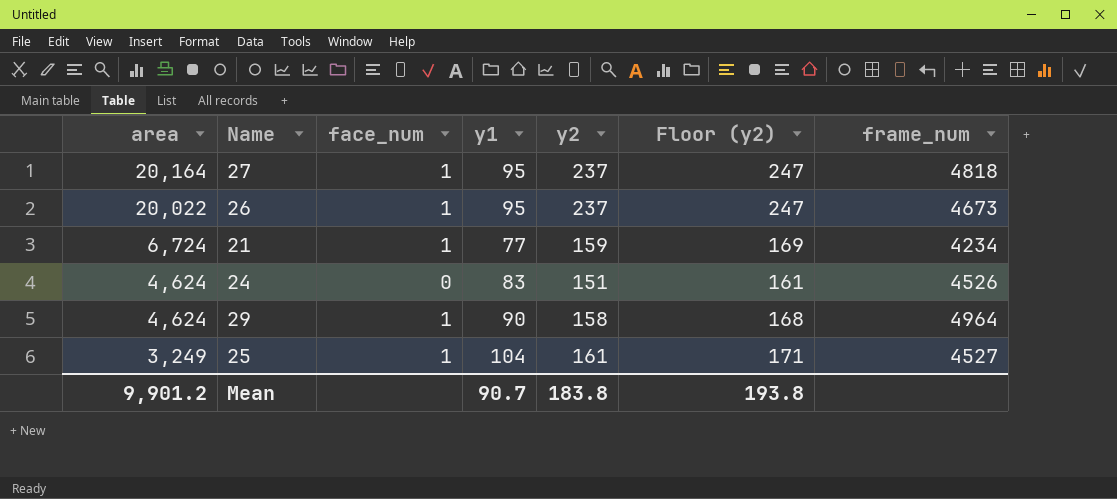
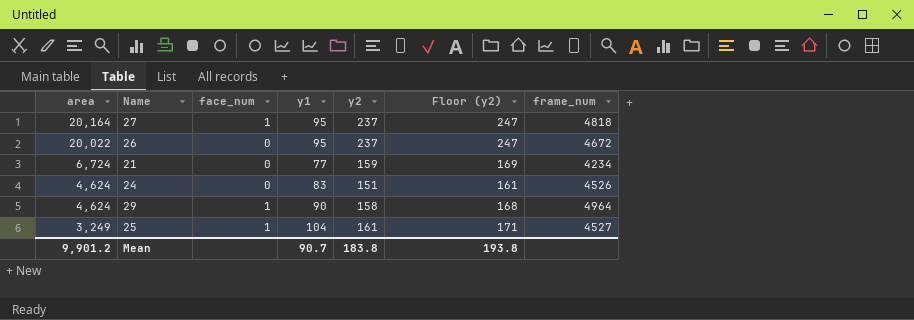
26 | face_num: 1 -> 0
26 | frame_num: 4673 -> 4672
21 | face_num: 1 -> 0

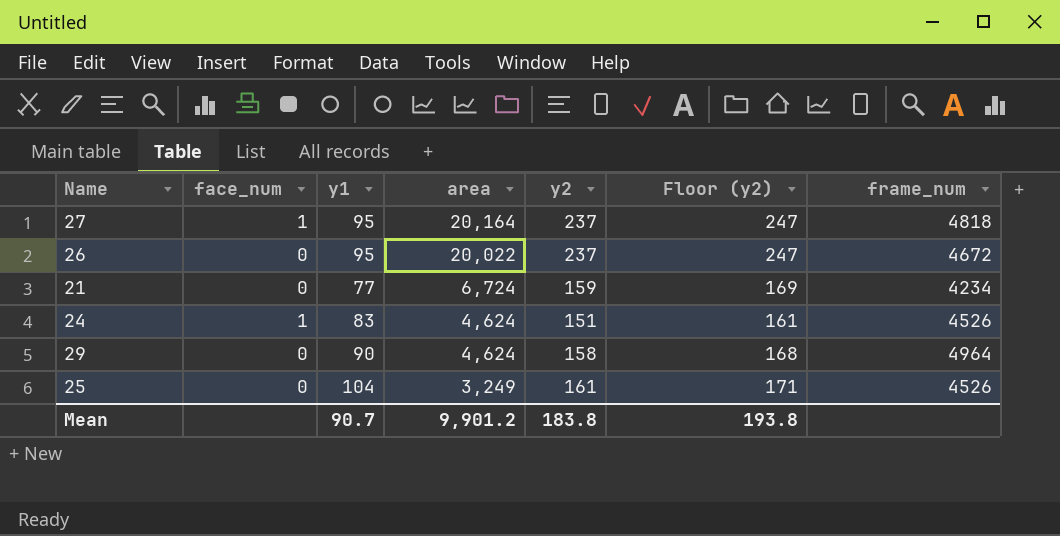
column area | position: 1 -> 4
24 | face_num: 0 -> 1
29 | face_num: 1 -> 0
25 | face_num: 1 -> 0
25 | frame_num: 4527 -> 4526

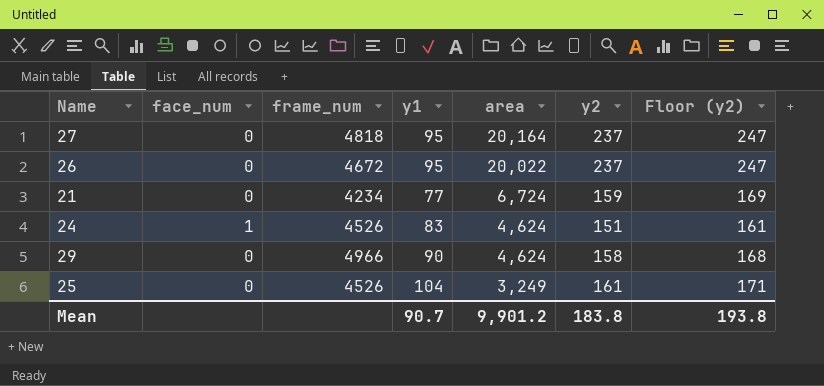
column frame_num | position: 7 -> 3
27 | face_num: 1 -> 0
29 | frame_num: 4964 -> 4966

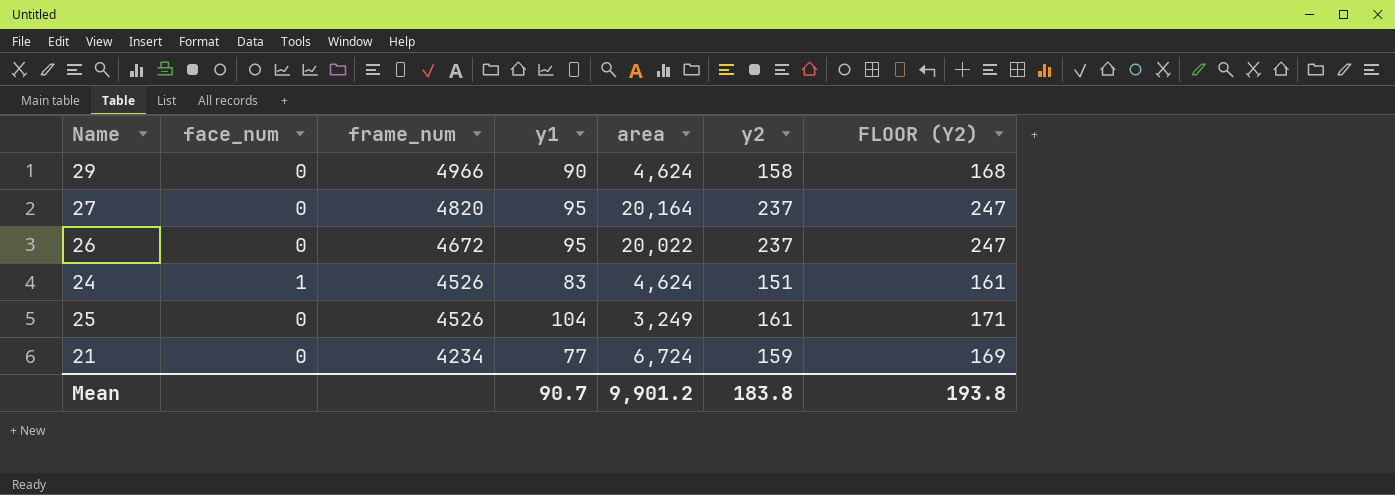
row order: area descending -> frame_num descending
column name: Floor (y2) -> FLOOR (Y2)
27 | frame_num: 4818 -> 4820

